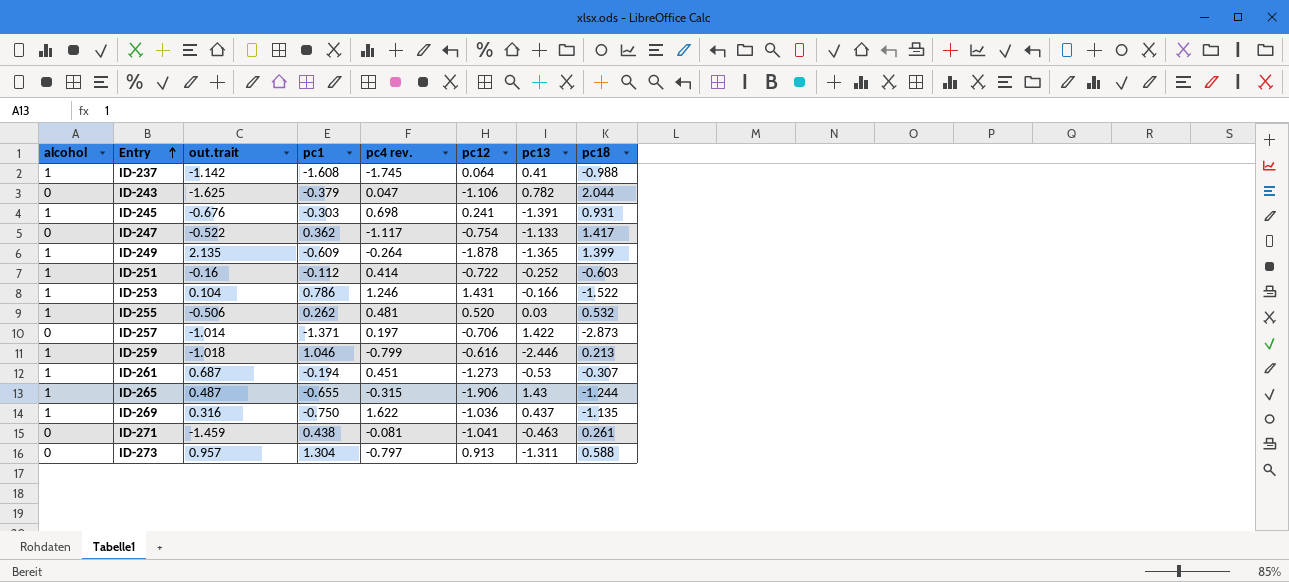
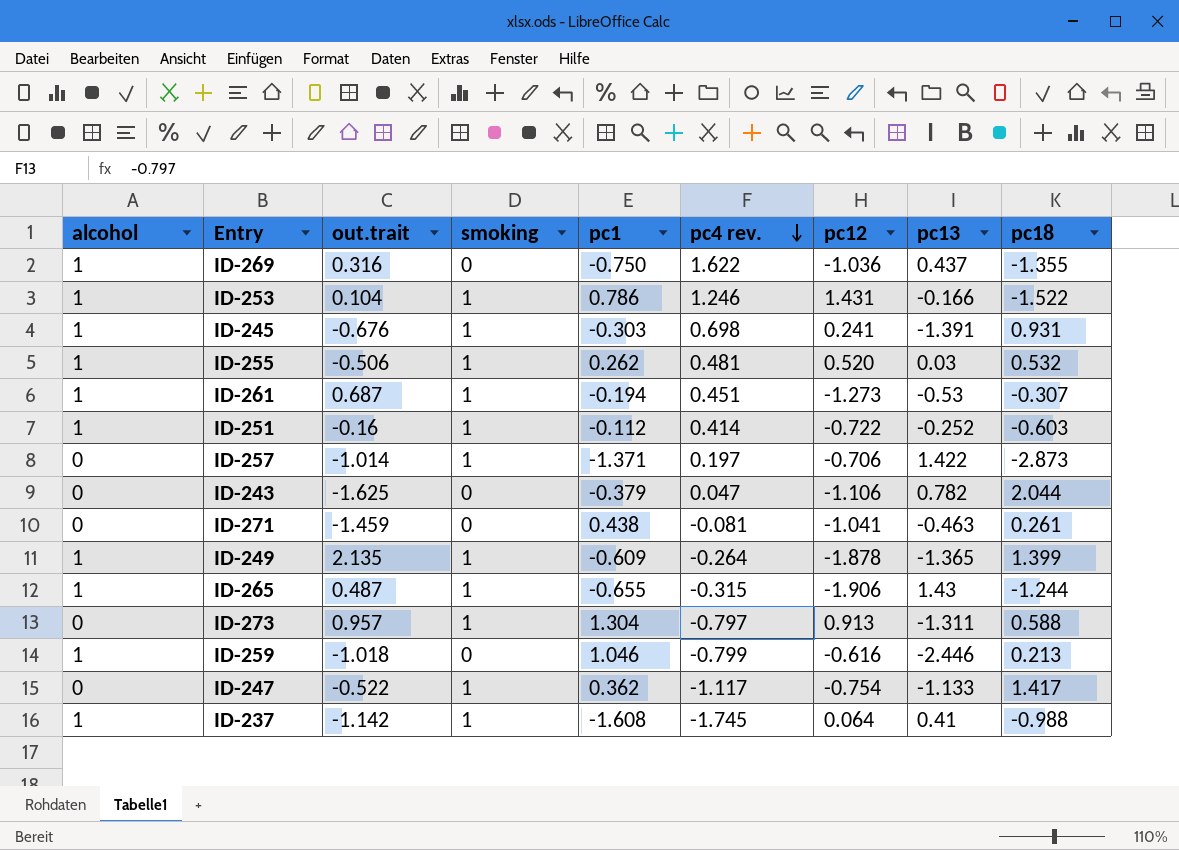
row order: Entry ascending -> pc4 rev. descending
column smoking | position: none -> 4
ID-269 | pc18: -1.135 -> -1.355

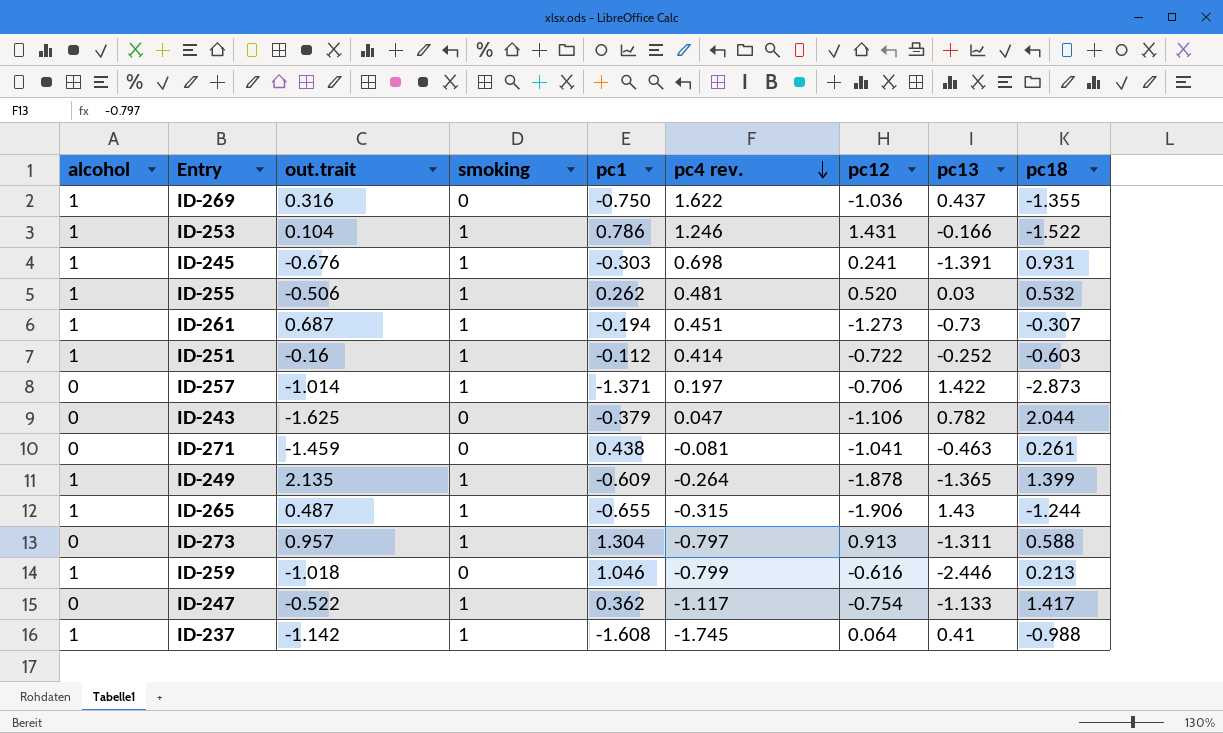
ID-261 | pc13: -0.53 -> -0.73

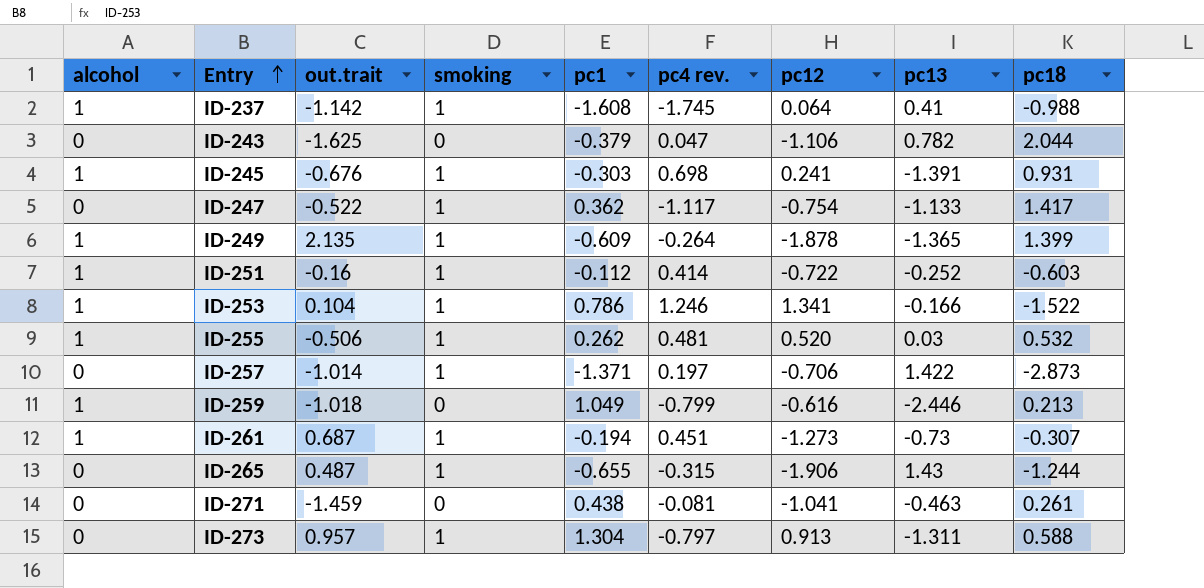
row order: pc4 rev. descending -> Entry ascending
row ID-269: 1 | 0.316 | 0 | -0.750 | 1.622 | -1.036 | 0.437 | -1.355 -> none
ID-253 | pc12: 1.431 -> 1.341
ID-259 | pc1: 1.046 -> 1.049
ID-265 | alcohol: 1 -> 0

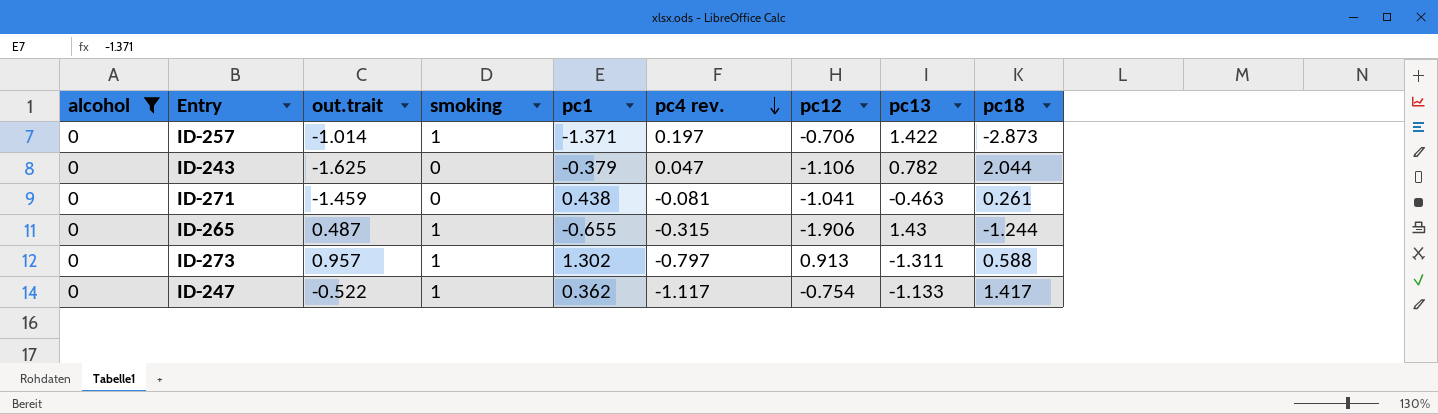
filter: none -> alcohol = 0
row order: Entry ascending -> pc4 rev. descending
ID-273 | pc1: 1.304 -> 1.302

